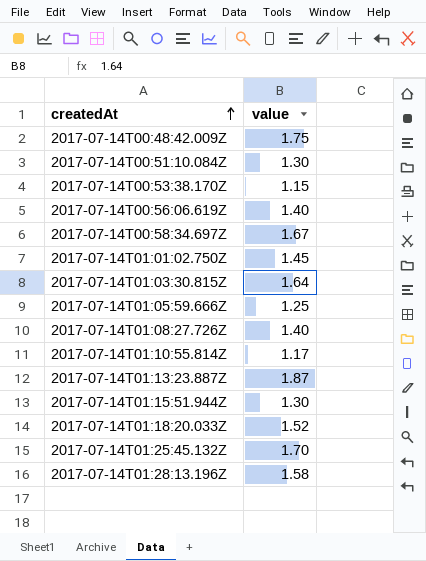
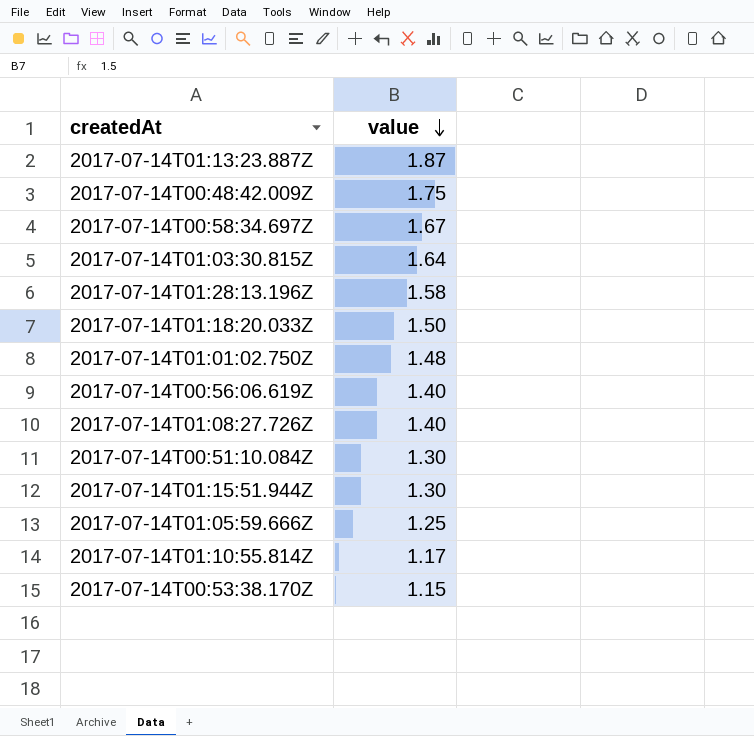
row order: createdAt ascending -> value descending
row 2017-07-14T01:25:45.132Z: 1.70 -> none
2017-07-14T01:18:20.033Z | value: 1.52 -> 1.50
2017-07-14T01:01:02.750Z | value: 1.45 -> 1.48

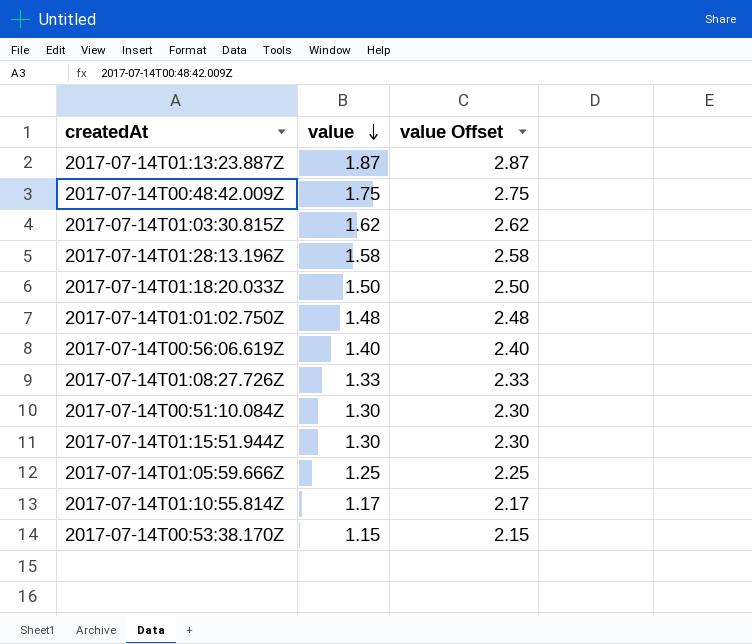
column value Offset | formula: none -> [value] + 1
row 2017-07-14T00:58:34.697Z: 1.67 -> none
2017-07-14T01:03:30.815Z | value: 1.64 -> 1.62
2017-07-14T01:08:27.726Z | value: 1.40 -> 1.33

